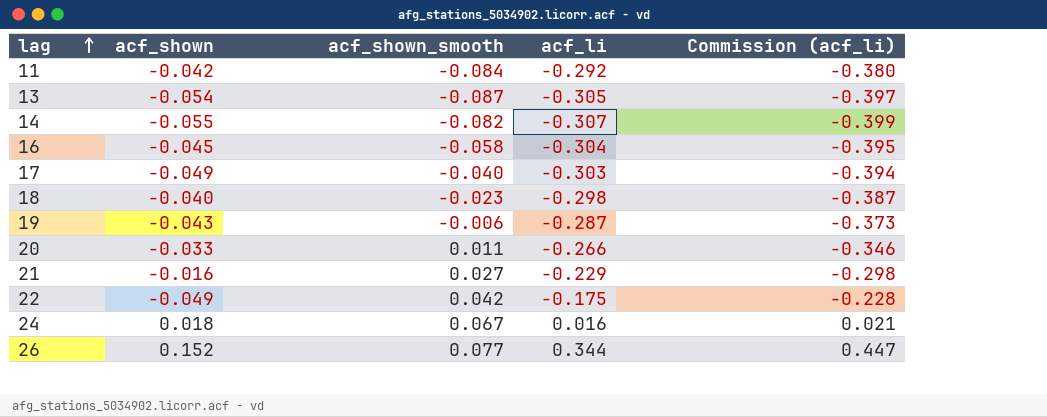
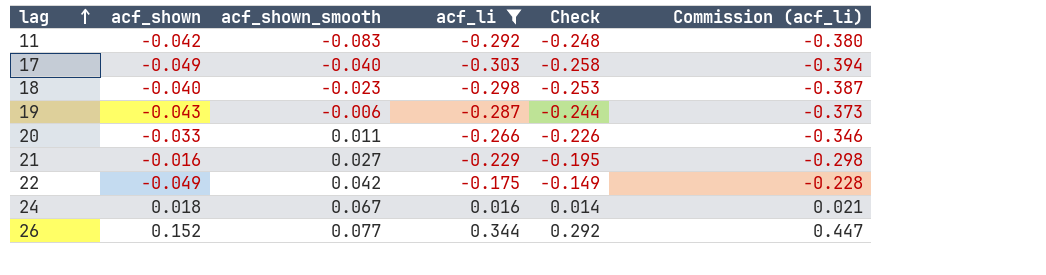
filter: none -> acf_li >= -0.303
column Check | formula: none -> [acf_li] * 0.85
11 | acf_shown_smooth: -0.084 -> -0.083

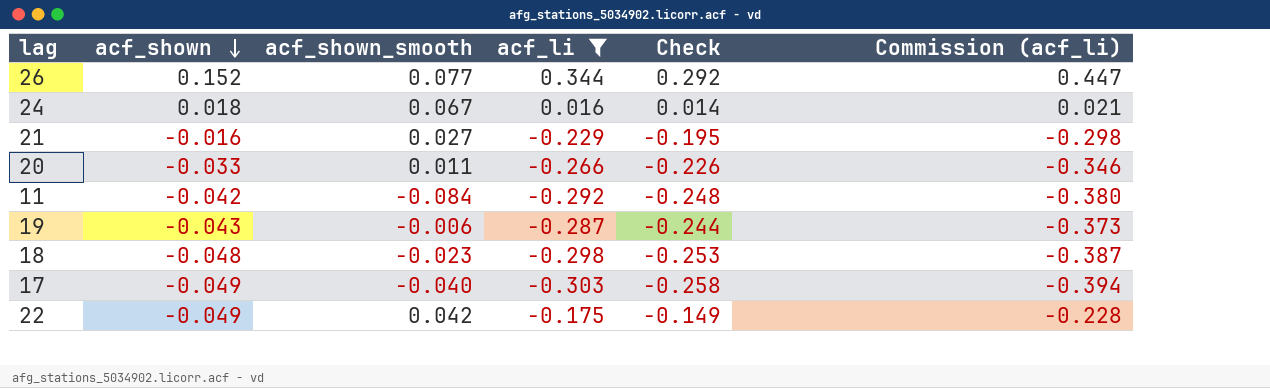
row order: lag ascending -> acf_shown descending
11 | acf_shown_smooth: -0.083 -> -0.084
18 | acf_shown: -0.040 -> -0.048

